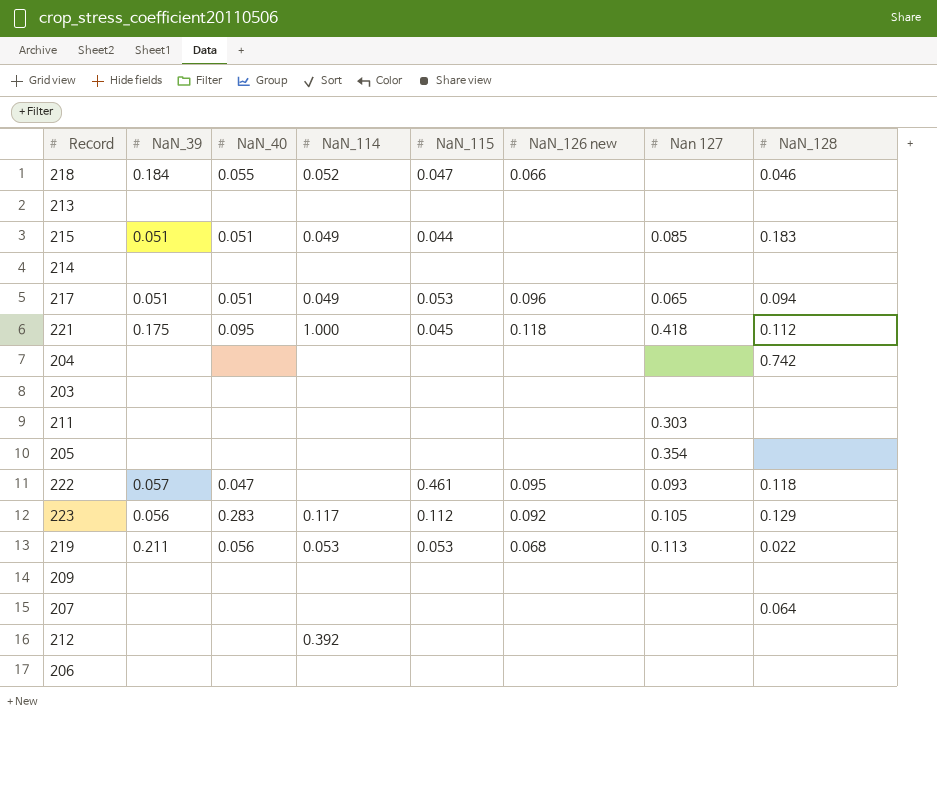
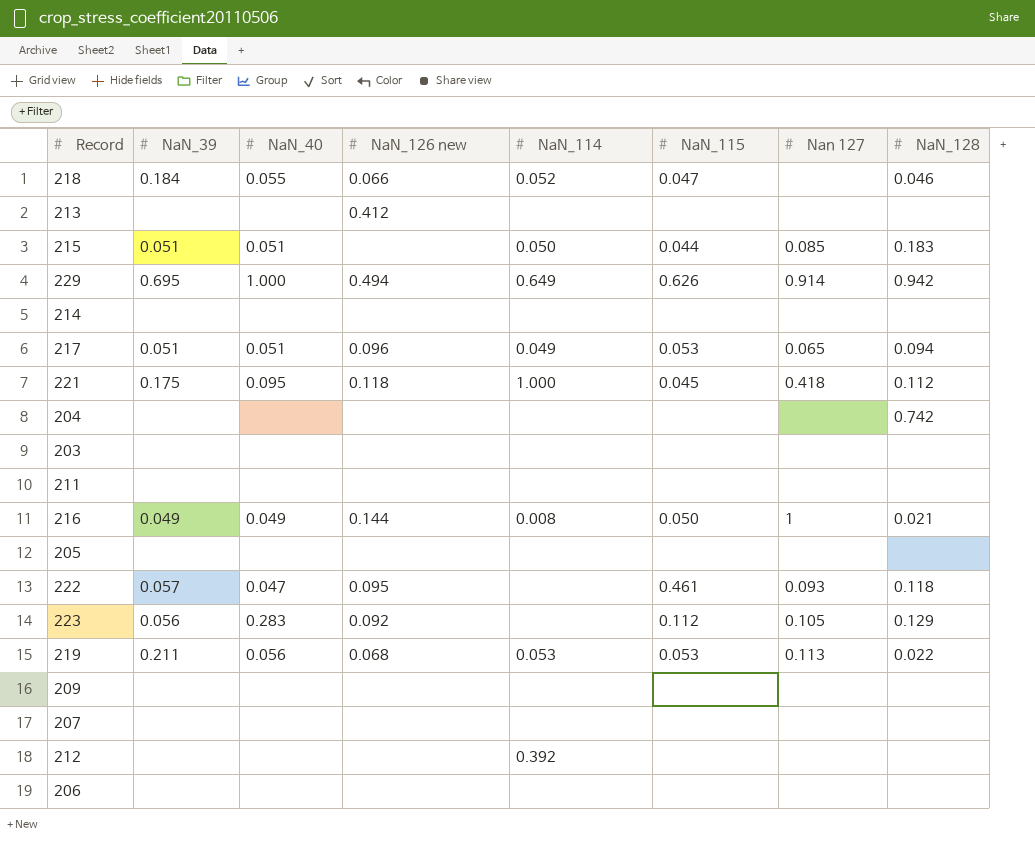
column NaN_126 new | position: 6 -> 4
213 | NaN_126 new: none -> 0.412
215 | NaN_114: 0.049 -> 0.050
row 229: none -> 0.695 | 1.000 | 0.494 | 0.649 | 0.626 | 0.914 | 0.942
211 | Nan 127: 0.303 -> none
row 216: none -> 0.049 | 0.049 | 0.144 | 0.008 | 0.050 | 1 | 0.021
205 | Nan 127: 0.354 -> none
223 | NaN_114: 0.117 -> none
207 | NaN_128: 0.064 -> none

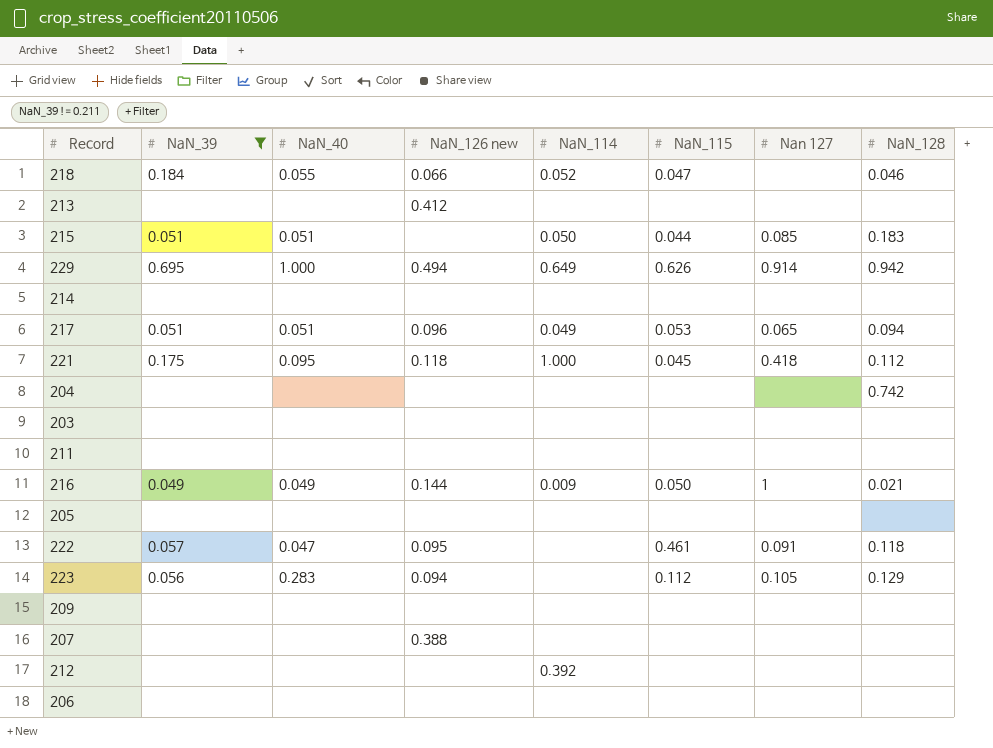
filter: none -> NaN_39 != 0.211
216 | NaN_114: 0.008 -> 0.009
222 | Nan 127: 0.093 -> 0.091
223 | NaN_126 new: 0.092 -> 0.094
207 | NaN_126 new: none -> 0.388

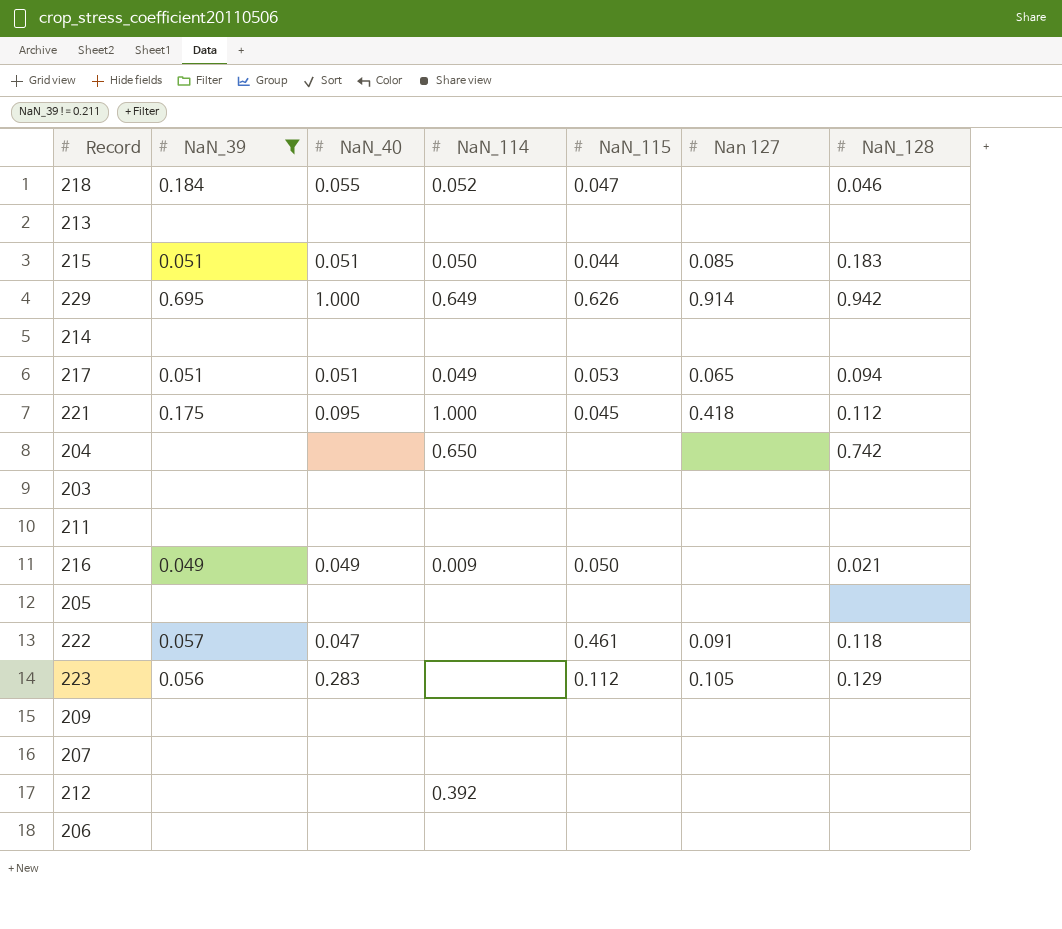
column NaN_126 new | position: 4 -> none
204 | NaN_114: none -> 0.650
216 | Nan 127: 1 -> none

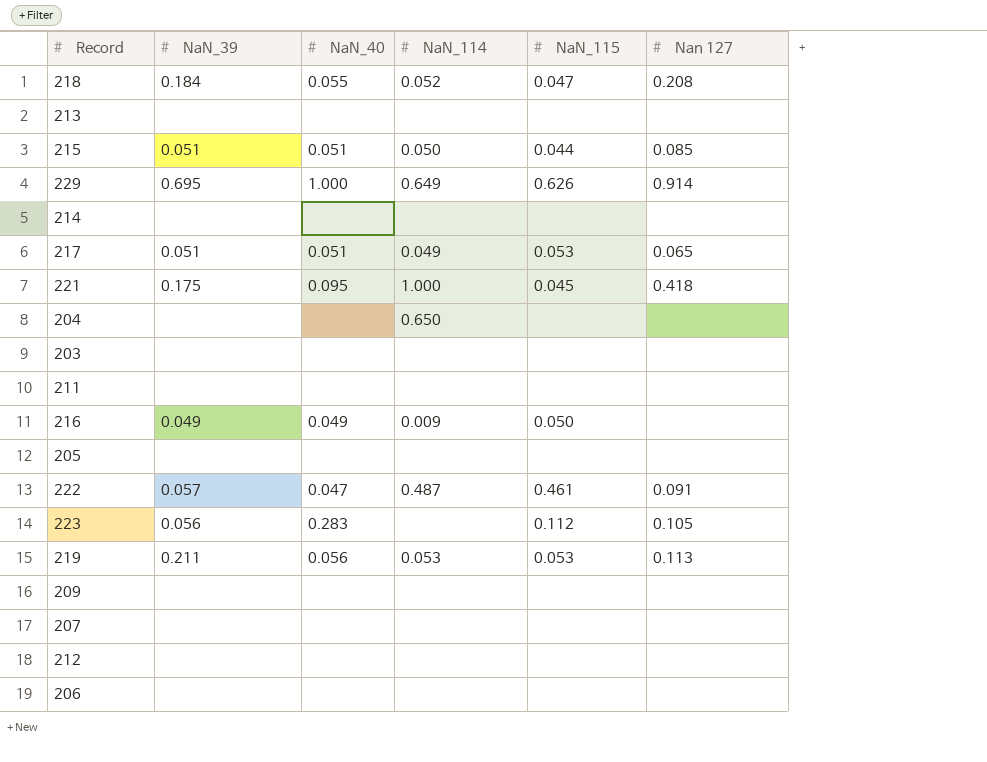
filter: NaN_39 != 0.211 -> none
column NaN_128 | position: 7 -> none
218 | Nan 127: none -> 0.208
222 | NaN_114: none -> 0.487
212 | NaN_114: 0.392 -> none

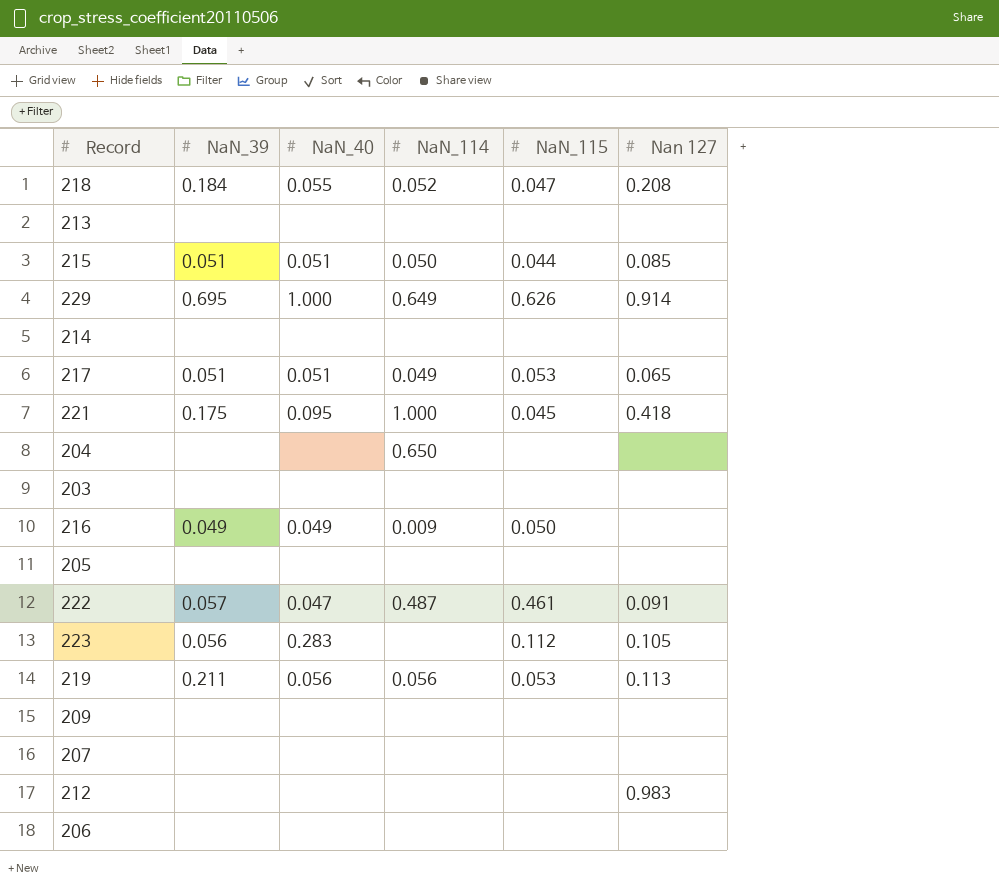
row 211: none | none | none | none | none -> none
219 | NaN_114: 0.053 -> 0.056
212 | Nan 127: none -> 0.983

